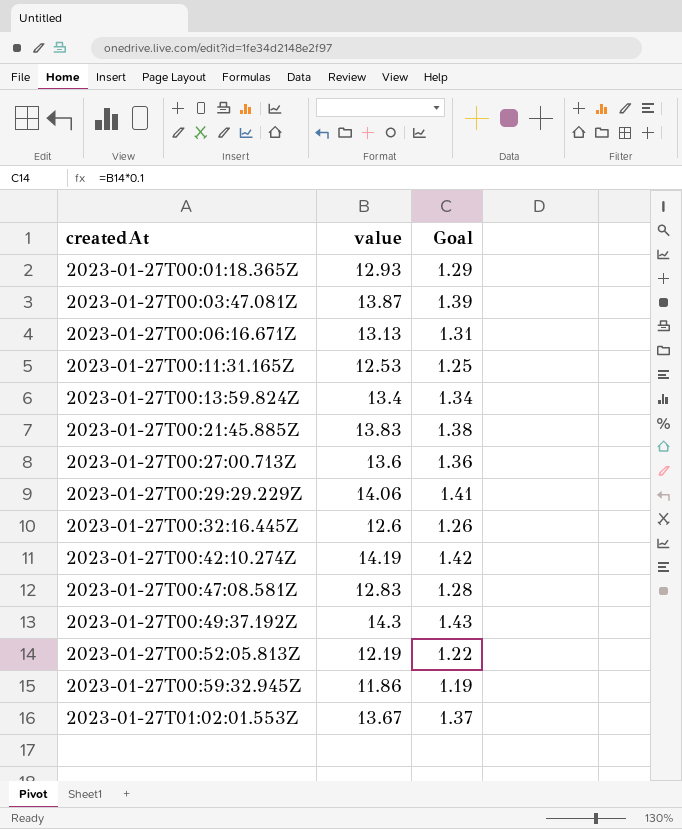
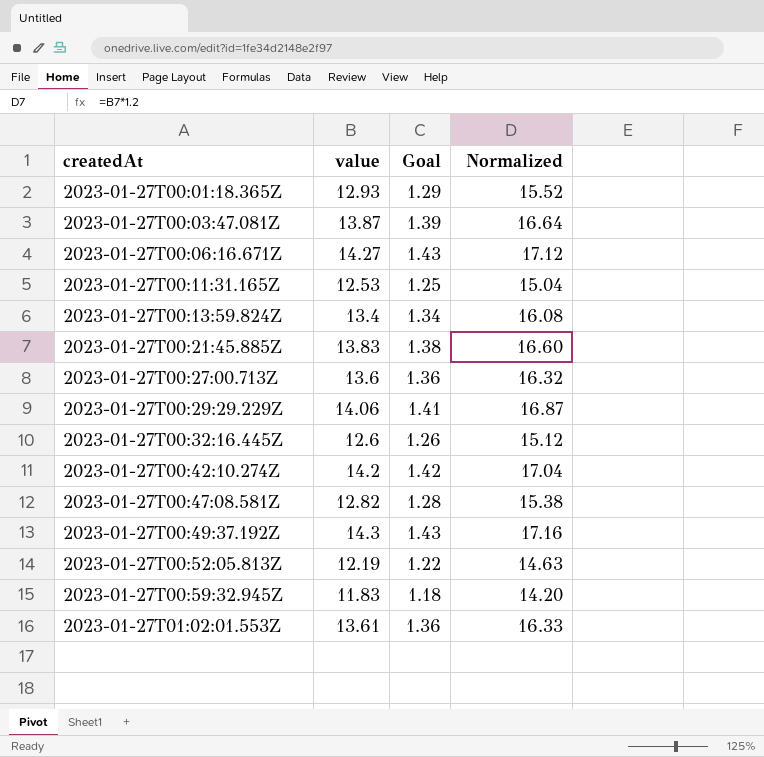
column Normalized | formula: none -> [value] * 1.2
2023-01-27T00:06:16.671Z | value: 13.13 -> 14.27
2023-01-27T00:06:16.671Z | Goal: 1.31 -> 1.43
2023-01-27T00:42:10.274Z | value: 14.19 -> 14.2
2023-01-27T00:47:08.581Z | value: 12.83 -> 12.82
2023-01-27T00:59:32.945Z | value: 11.86 -> 11.83
2023-01-27T00:59:32.945Z | Goal: 1.19 -> 1.18
2023-01-27T01:02:01.553Z | value: 13.67 -> 13.61
2023-01-27T01:02:01.553Z | Goal: 1.37 -> 1.36

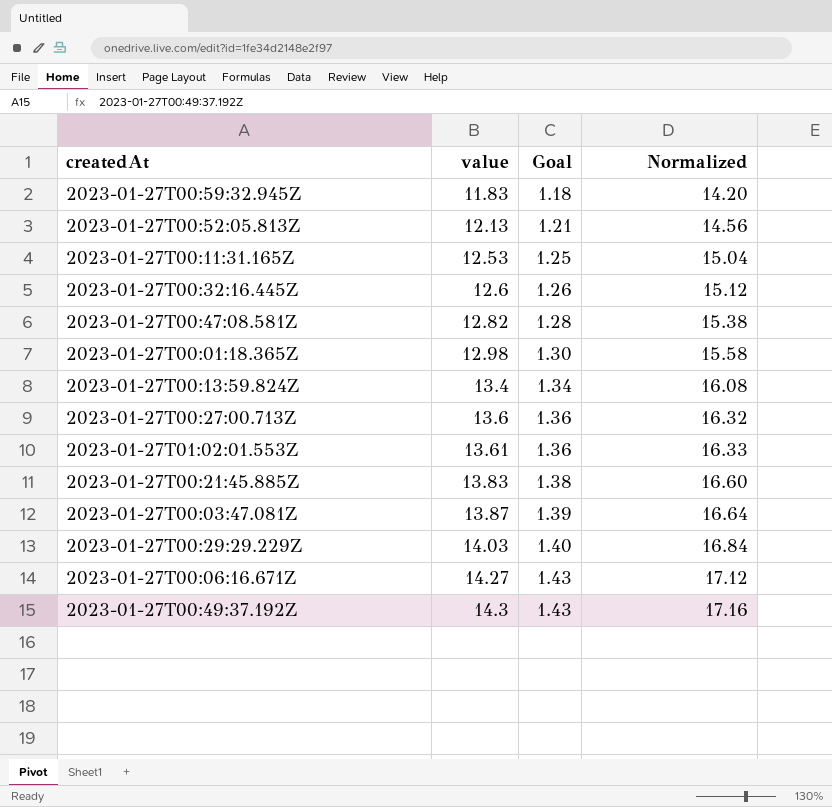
row order: createdAt ascending -> value ascending
row 2023-01-27T00:42:10.274Z: 14.2 | 1.42 | 17.04 -> none
2023-01-27T00:52:05.813Z | value: 12.19 -> 12.13
2023-01-27T00:52:05.813Z | Goal: 1.22 -> 1.21
2023-01-27T00:52:05.813Z | Normalized: 14.63 -> 14.56
2023-01-27T00:01:18.365Z | value: 12.93 -> 12.98
2023-01-27T00:01:18.365Z | Goal: 1.29 -> 1.30
2023-01-27T00:01:18.365Z | Normalized: 15.52 -> 15.58
2023-01-27T00:29:29.229Z | value: 14.06 -> 14.03
2023-01-27T00:29:29.229Z | Goal: 1.41 -> 1.40
2023-01-27T00:29:29.229Z | Normalized: 16.87 -> 16.84

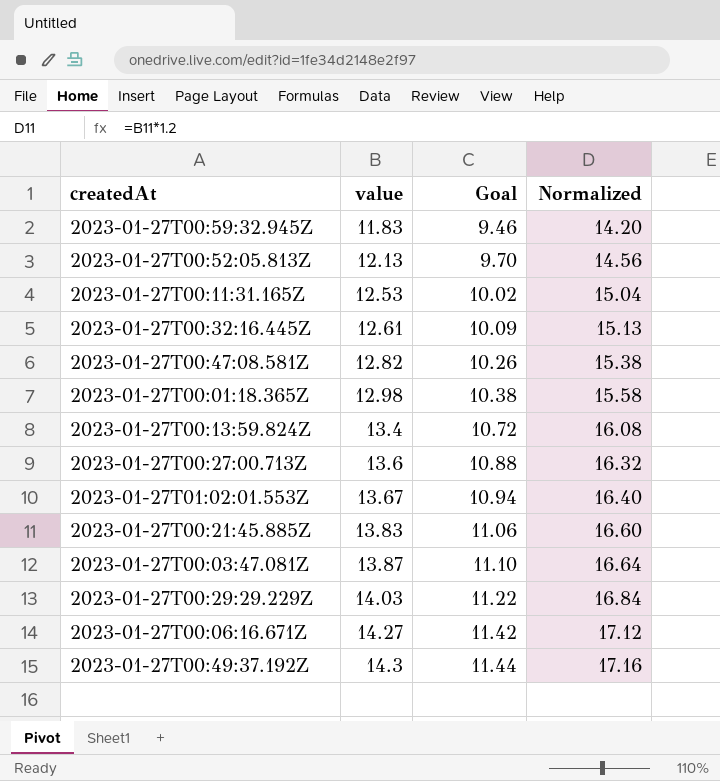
column Goal | formula: [value] * 0.1 -> [value] * 0.8
2023-01-27T00:32:16.445Z | value: 12.6 -> 12.61
2023-01-27T00:32:16.445Z | Normalized: 15.12 -> 15.13
2023-01-27T01:02:01.553Z | value: 13.61 -> 13.67
2023-01-27T01:02:01.553Z | Normalized: 16.33 -> 16.40

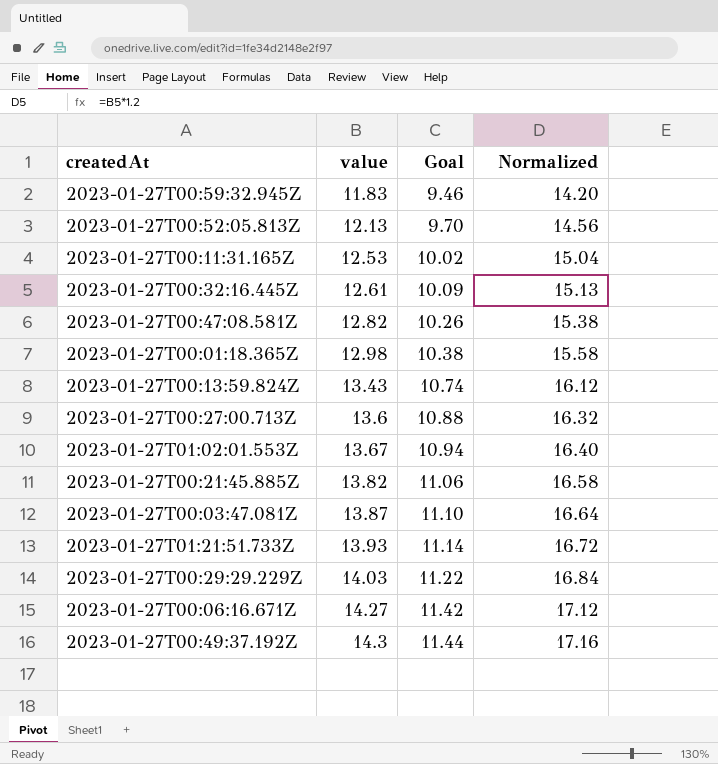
2023-01-27T00:13:59.824Z | value: 13.4 -> 13.43
2023-01-27T00:13:59.824Z | Goal: 10.72 -> 10.74
2023-01-27T00:13:59.824Z | Normalized: 16.08 -> 16.12
2023-01-27T00:21:45.885Z | value: 13.83 -> 13.82
2023-01-27T00:21:45.885Z | Normalized: 16.60 -> 16.58
row 2023-01-27T01:21:51.733Z: none -> 13.93 | 11.14 | 16.72

